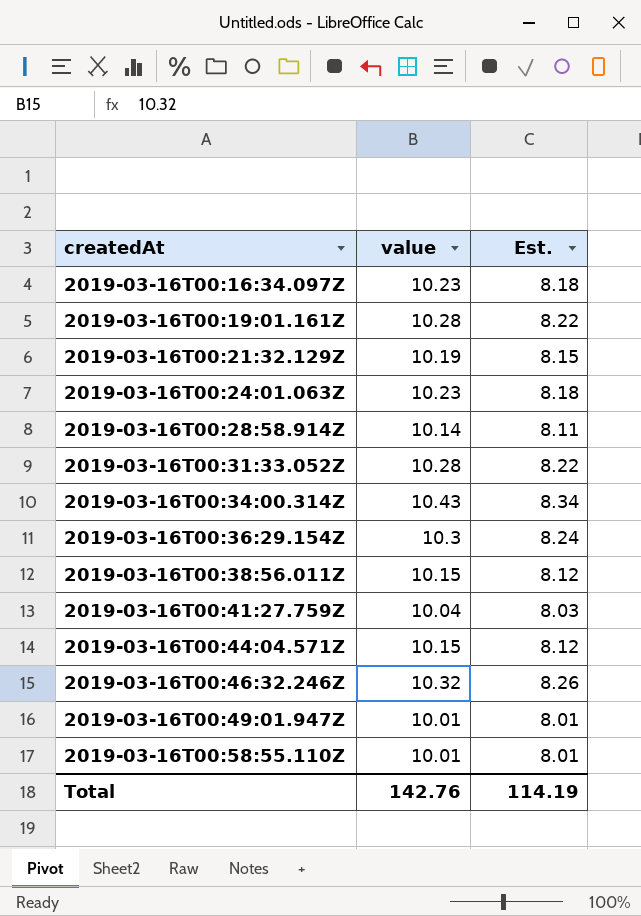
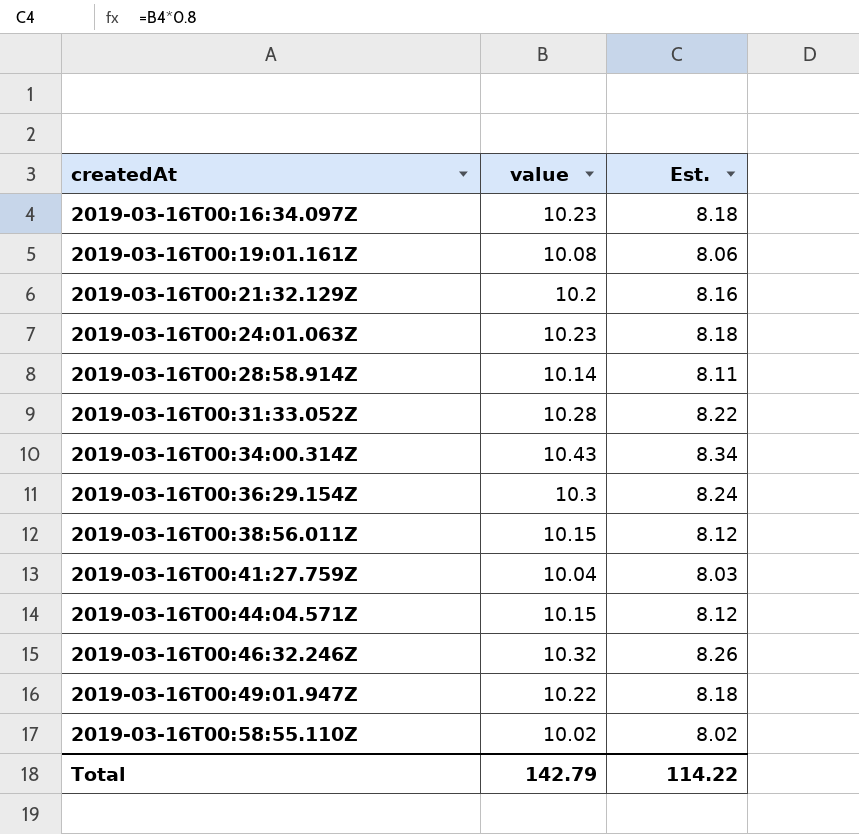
2019-03-16T00:19:01.161Z | value: 10.28 -> 10.08
2019-03-16T00:19:01.161Z | Est.: 8.22 -> 8.06
2019-03-16T00:21:32.129Z | value: 10.19 -> 10.2
2019-03-16T00:21:32.129Z | Est.: 8.15 -> 8.16
2019-03-16T00:49:01.947Z | value: 10.01 -> 10.22
2019-03-16T00:49:01.947Z | Est.: 8.01 -> 8.18
2019-03-16T00:58:55.110Z | value: 10.01 -> 10.02
2019-03-16T00:58:55.110Z | Est.: 8.01 -> 8.02
Total | value: 142.76 -> 142.79
Total | Est.: 114.19 -> 114.22

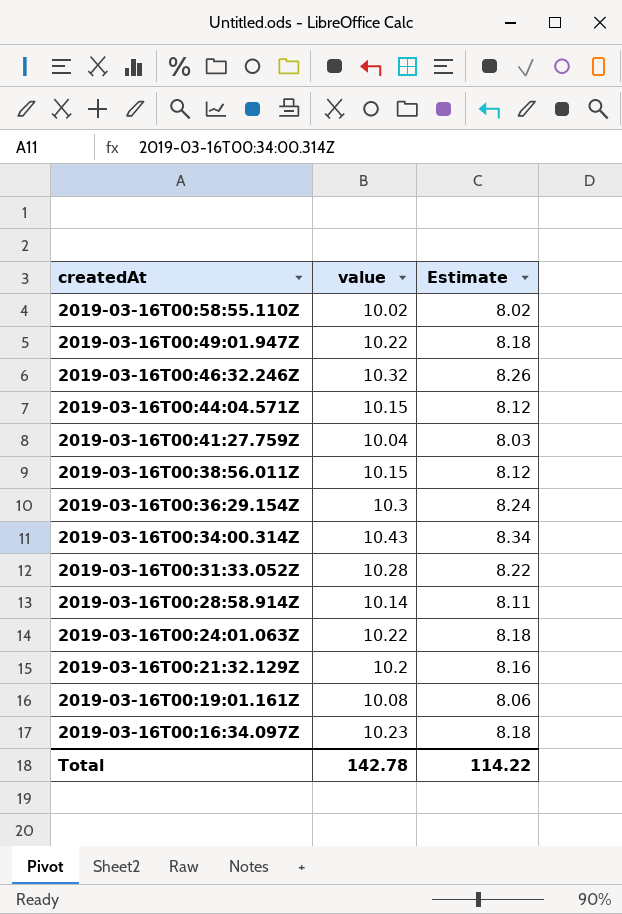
row order: createdAt ascending -> createdAt descending
column name: Est. -> Estimate
2019-03-16T00:24:01.063Z | value: 10.23 -> 10.22
Total | value: 142.79 -> 142.78

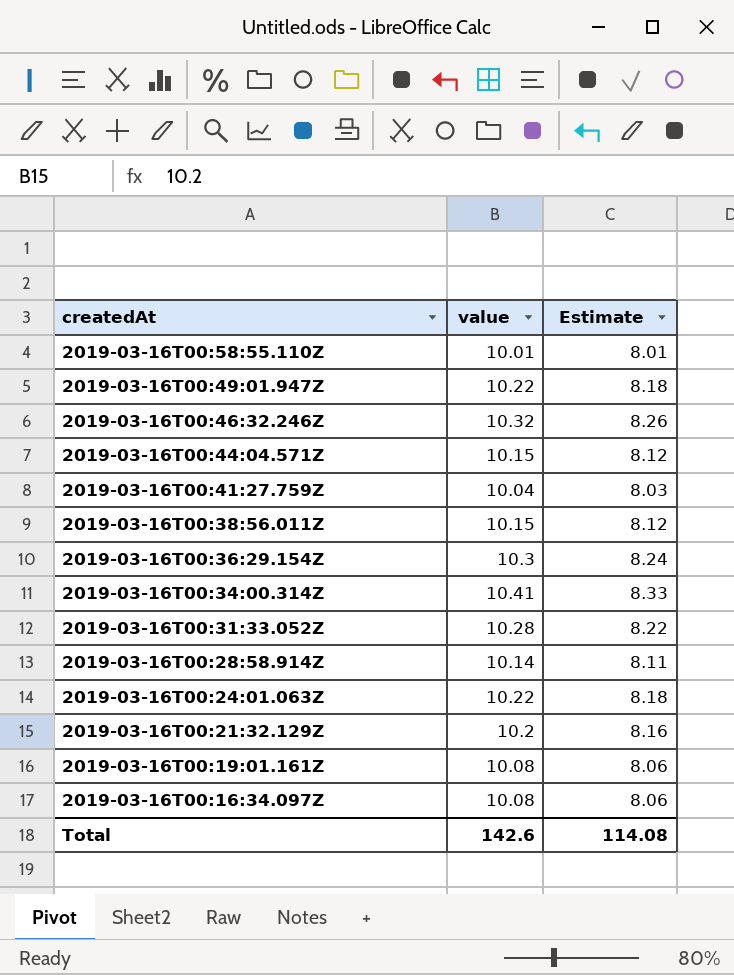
2019-03-16T00:58:55.110Z | value: 10.02 -> 10.01
2019-03-16T00:58:55.110Z | Estimate: 8.02 -> 8.01
2019-03-16T00:34:00.314Z | value: 10.43 -> 10.41
2019-03-16T00:34:00.314Z | Estimate: 8.34 -> 8.33
2019-03-16T00:16:34.097Z | value: 10.23 -> 10.08
2019-03-16T00:16:34.097Z | Estimate: 8.18 -> 8.06
Total | value: 142.78 -> 142.6
Total | Estimate: 114.22 -> 114.08

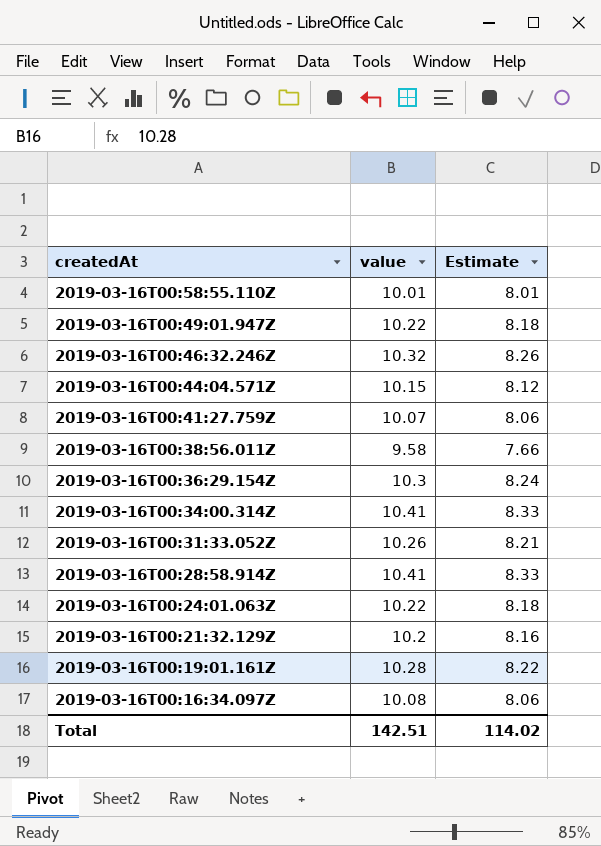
2019-03-16T00:41:27.759Z | value: 10.04 -> 10.07
2019-03-16T00:41:27.759Z | Estimate: 8.03 -> 8.06
2019-03-16T00:38:56.011Z | value: 10.15 -> 9.58
2019-03-16T00:38:56.011Z | Estimate: 8.12 -> 7.66
2019-03-16T00:31:33.052Z | value: 10.28 -> 10.26
2019-03-16T00:31:33.052Z | Estimate: 8.22 -> 8.21
2019-03-16T00:28:58.914Z | value: 10.14 -> 10.41
2019-03-16T00:28:58.914Z | Estimate: 8.11 -> 8.33
2019-03-16T00:19:01.161Z | value: 10.08 -> 10.28
2019-03-16T00:19:01.161Z | Estimate: 8.06 -> 8.22
Total | value: 142.6 -> 142.51
Total | Estimate: 114.08 -> 114.02

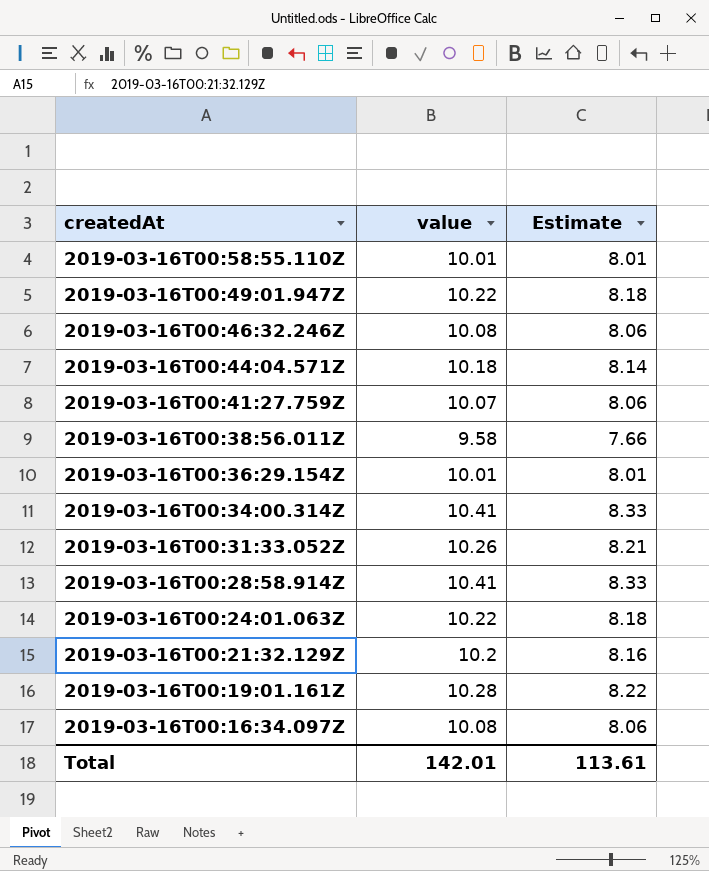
2019-03-16T00:46:32.246Z | value: 10.32 -> 10.08
2019-03-16T00:46:32.246Z | Estimate: 8.26 -> 8.06
2019-03-16T00:44:04.571Z | value: 10.15 -> 10.18
2019-03-16T00:44:04.571Z | Estimate: 8.12 -> 8.14
2019-03-16T00:36:29.154Z | value: 10.3 -> 10.01
2019-03-16T00:36:29.154Z | Estimate: 8.24 -> 8.01
Total | value: 142.51 -> 142.01
Total | Estimate: 114.02 -> 113.61

